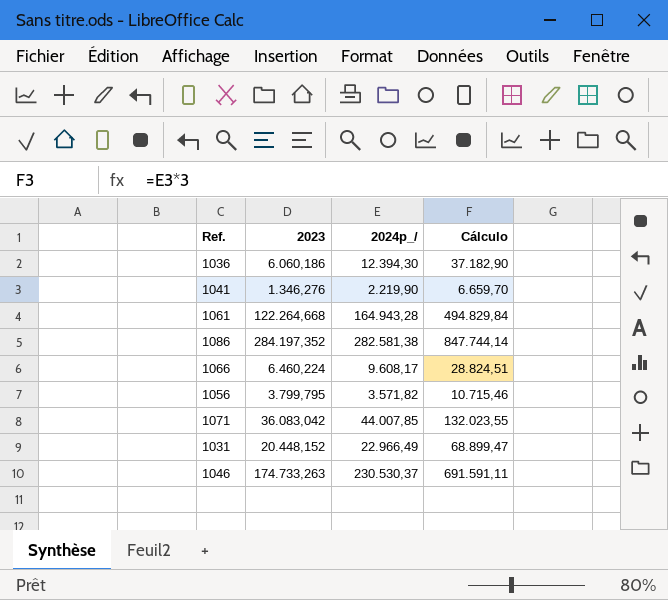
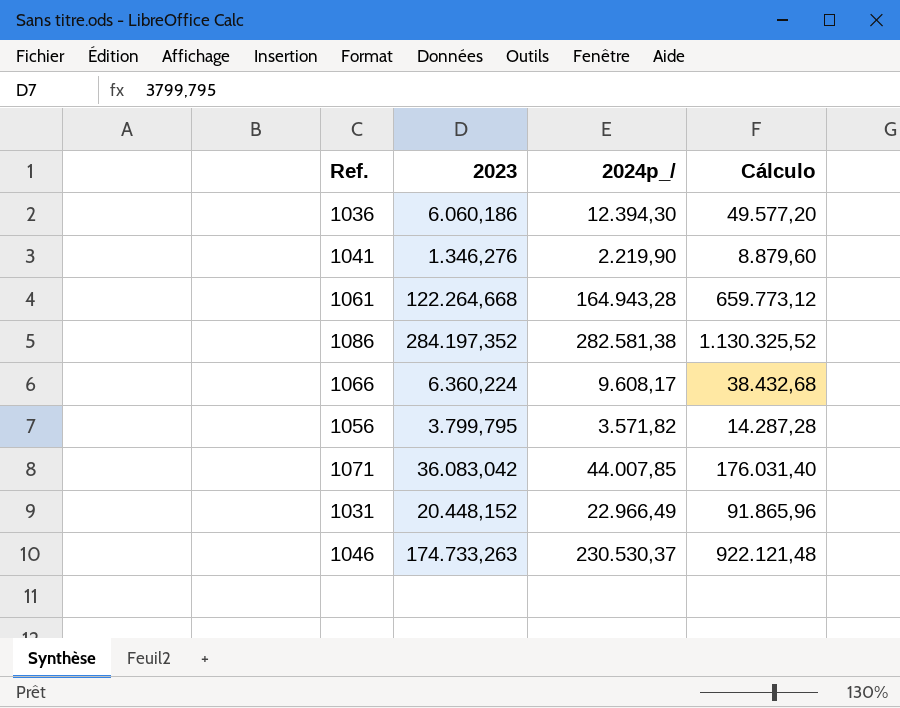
column Cálculo | formula: [2024p_/] * 3 -> [2024p_/] * 4
1066 | 2023: 6.460,224 -> 6.360,224

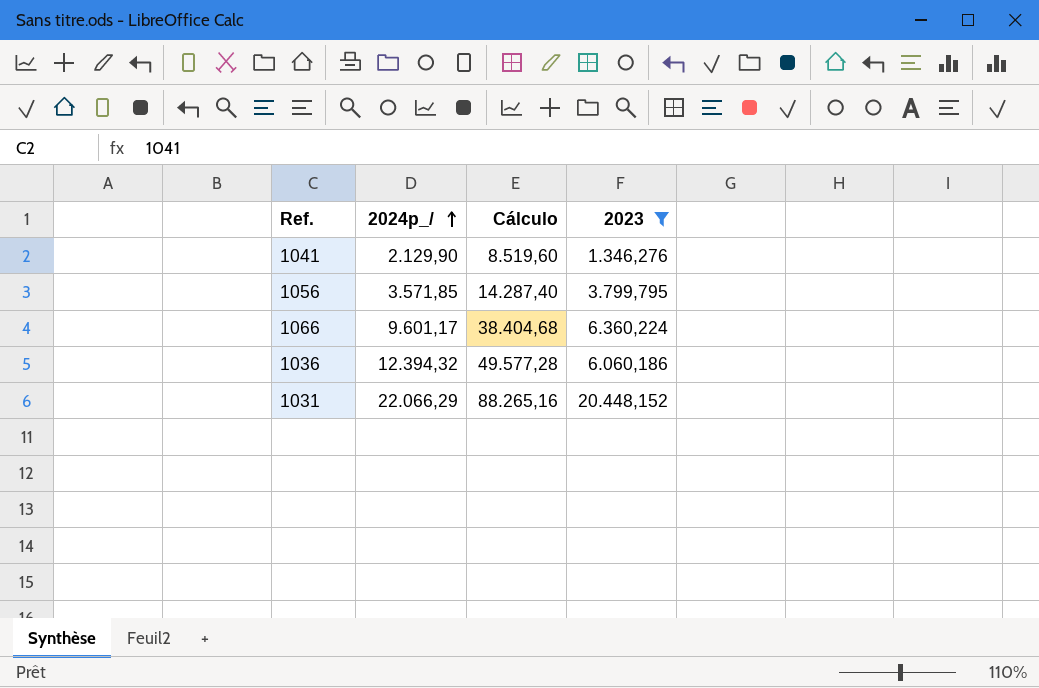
filter: none -> 2023 <= 20.448,152
row order: none -> 2024p_/ ascending
column 2023 | position: 2 -> 4
1041 | 2024p_/: 2.219,90 -> 2.129,90
1041 | Cálculo: 8.879,60 -> 8.519,60
1056 | 2024p_/: 3.571,82 -> 3.571,85
1056 | Cálculo: 14.287,28 -> 14.287,40
1066 | 2024p_/: 9.608,17 -> 9.601,17
1066 | Cálculo: 38.432,68 -> 38.404,68
1036 | 2024p_/: 12.394,30 -> 12.394,32
1036 | Cálculo: 49.577,20 -> 49.577,28
1031 | 2024p_/: 22.966,49 -> 22.066,29
1031 | Cálculo: 91.865,96 -> 88.265,16

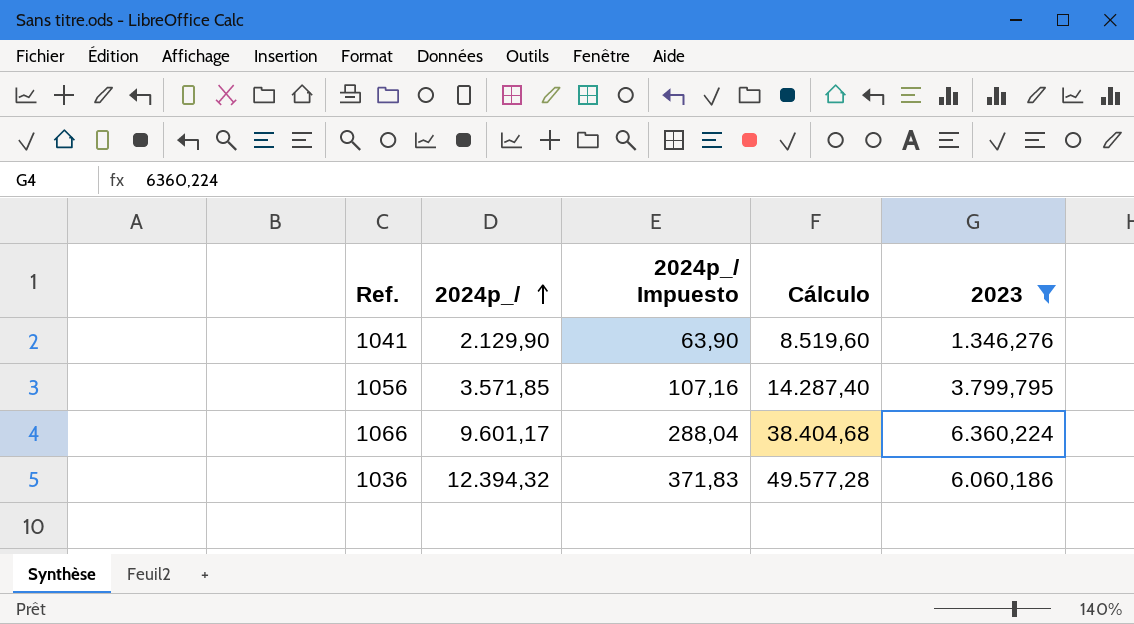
column 2024p_/ Impuesto | formula: none -> [2024p_/] * 0,03
row 1031: 22.066,29 | 88.265,16 | 20.448,152 -> none

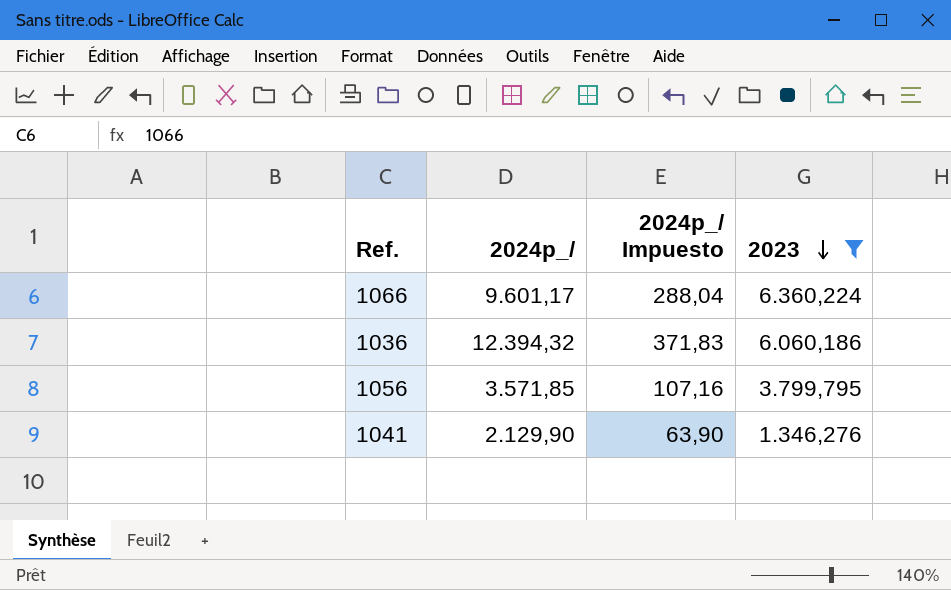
row order: 2024p_/ ascending -> 2023 descending
column Cálculo | formula: [2024p_/] * 4 -> none

